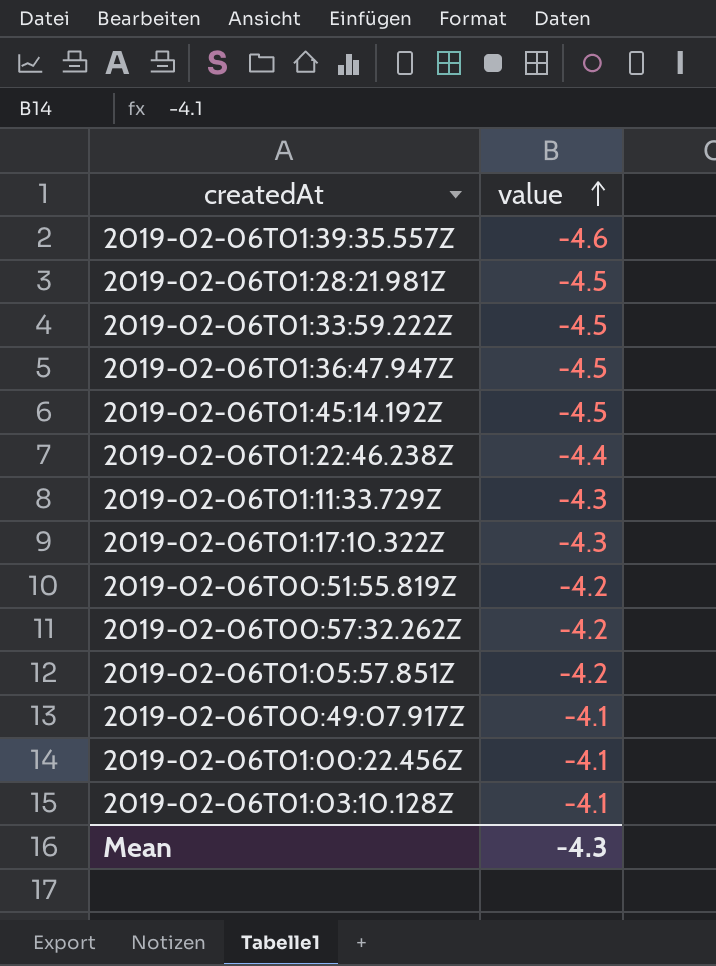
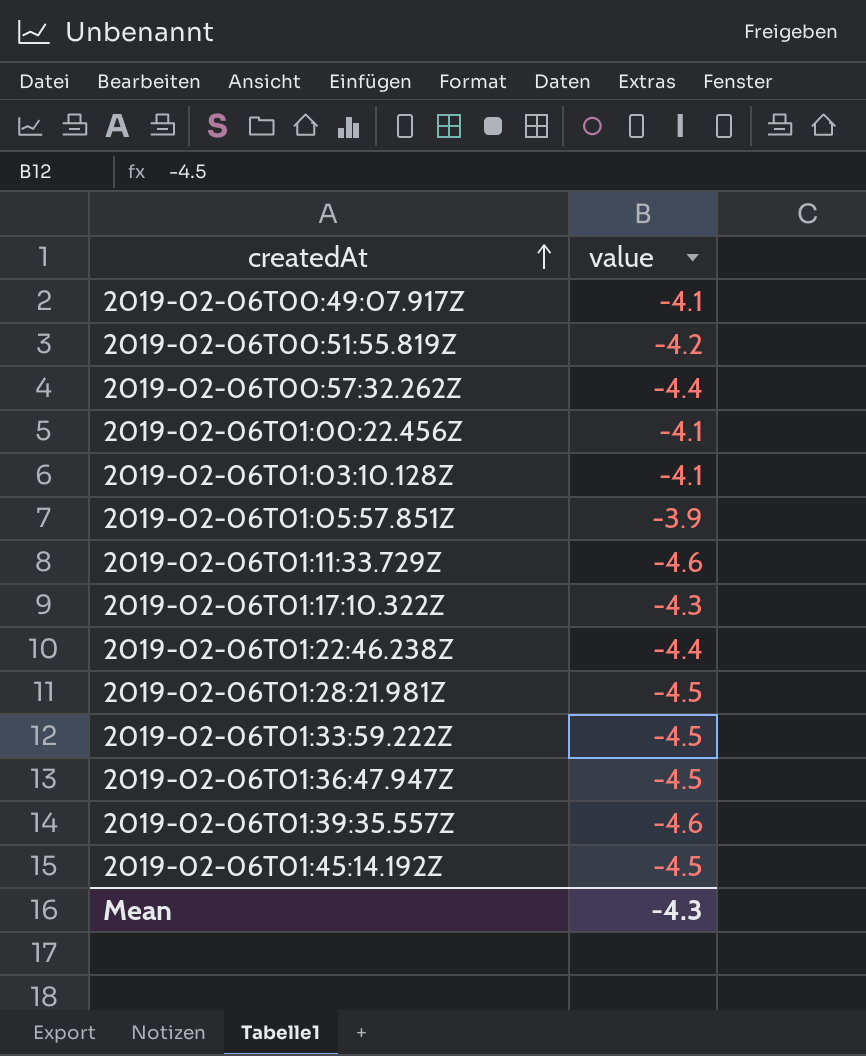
row order: value ascending -> createdAt ascending
2019-02-06T00:57:32.262Z | value: -4.2 -> -4.4
2019-02-06T01:05:57.851Z | value: -4.2 -> -3.9
2019-02-06T01:11:33.729Z | value: -4.3 -> -4.6

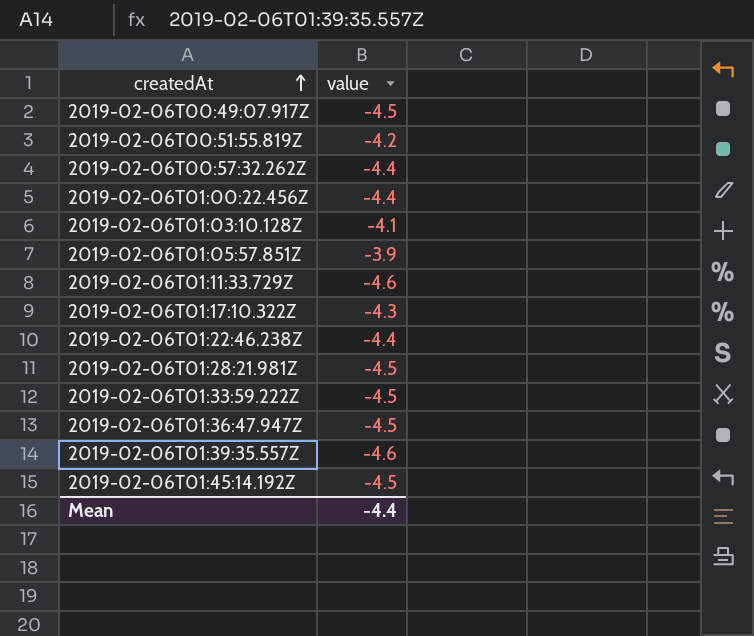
2019-02-06T00:49:07.917Z | value: -4.1 -> -4.5
2019-02-06T01:00:22.456Z | value: -4.1 -> -4.4
Mean | value: -4.3 -> -4.4

